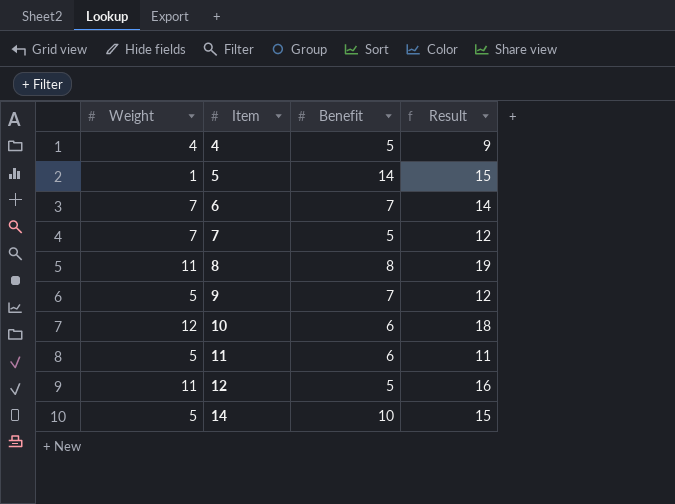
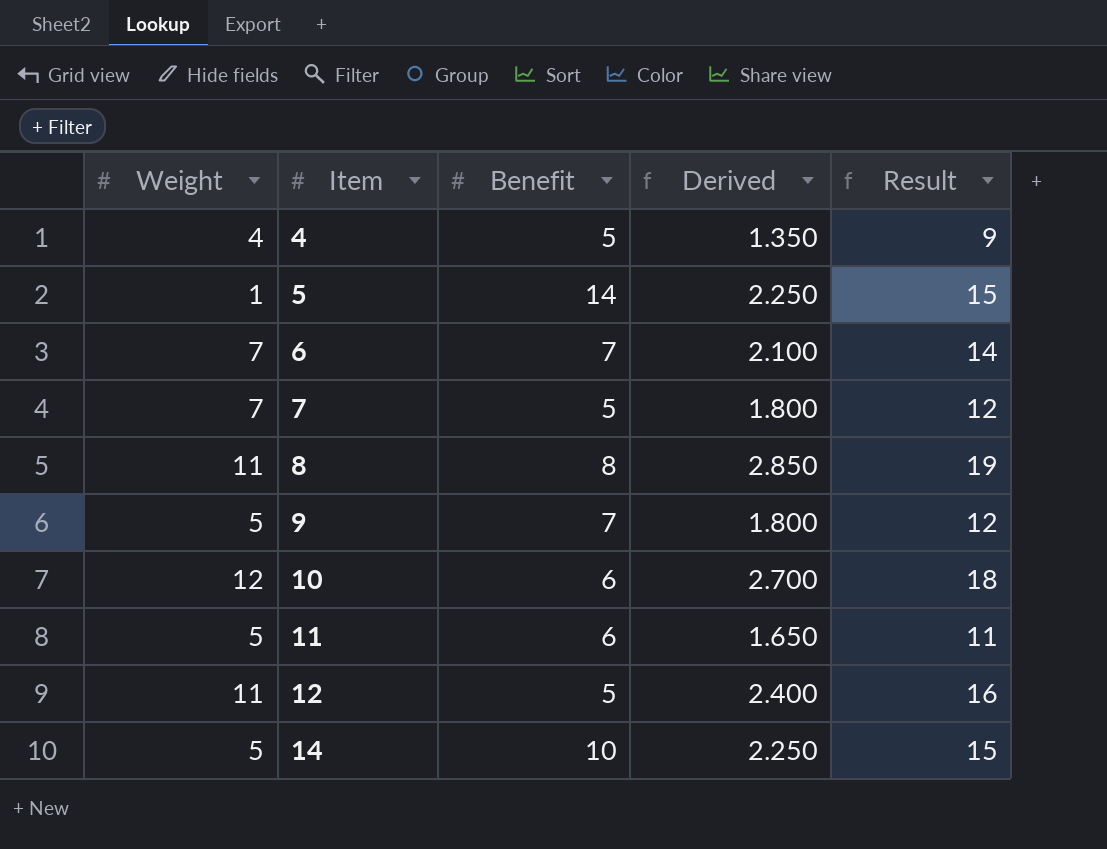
column Derived | formula: none -> [Result] * 0.15

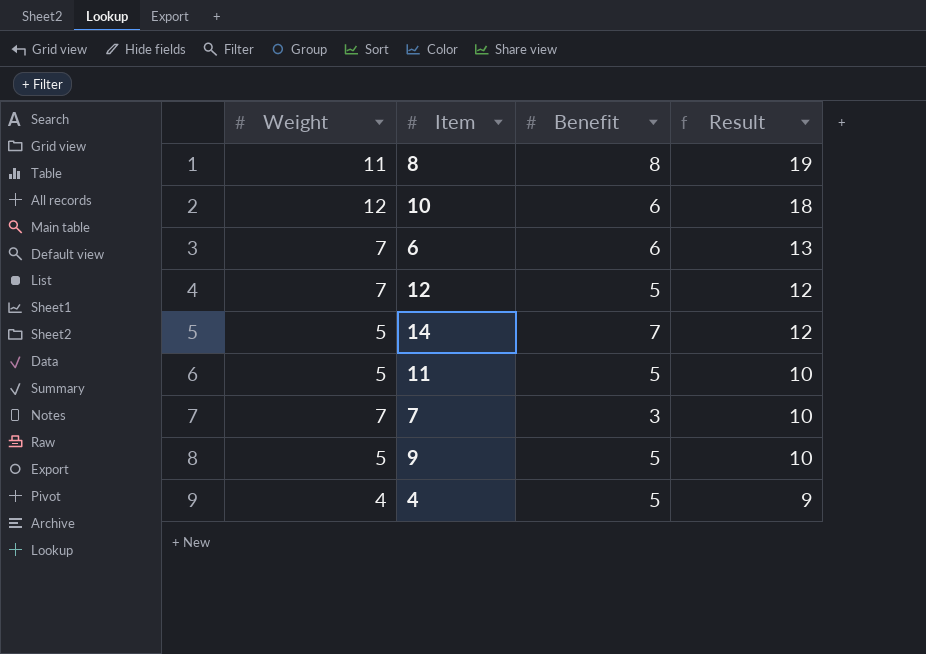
row order: Item ascending -> Result descending
column Derived | formula: [Result] * 0.15 -> none
row 5: 1 | 14 | 2.250 | 15 -> none
6 | Benefit: 7 -> 6
6 | Result: 14 -> 13
12 | Weight: 11 -> 7
12 | Result: 16 -> 12
14 | Benefit: 10 -> 7
14 | Result: 15 -> 12
11 | Benefit: 6 -> 5
11 | Result: 11 -> 10
7 | Benefit: 5 -> 3
7 | Result: 12 -> 10
9 | Benefit: 7 -> 5
9 | Result: 12 -> 10

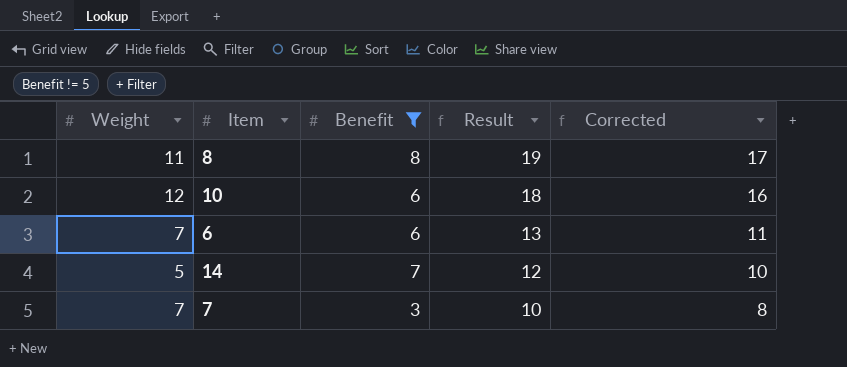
filter: none -> Benefit != 5
column Corrected | formula: none -> [Result] - 2

